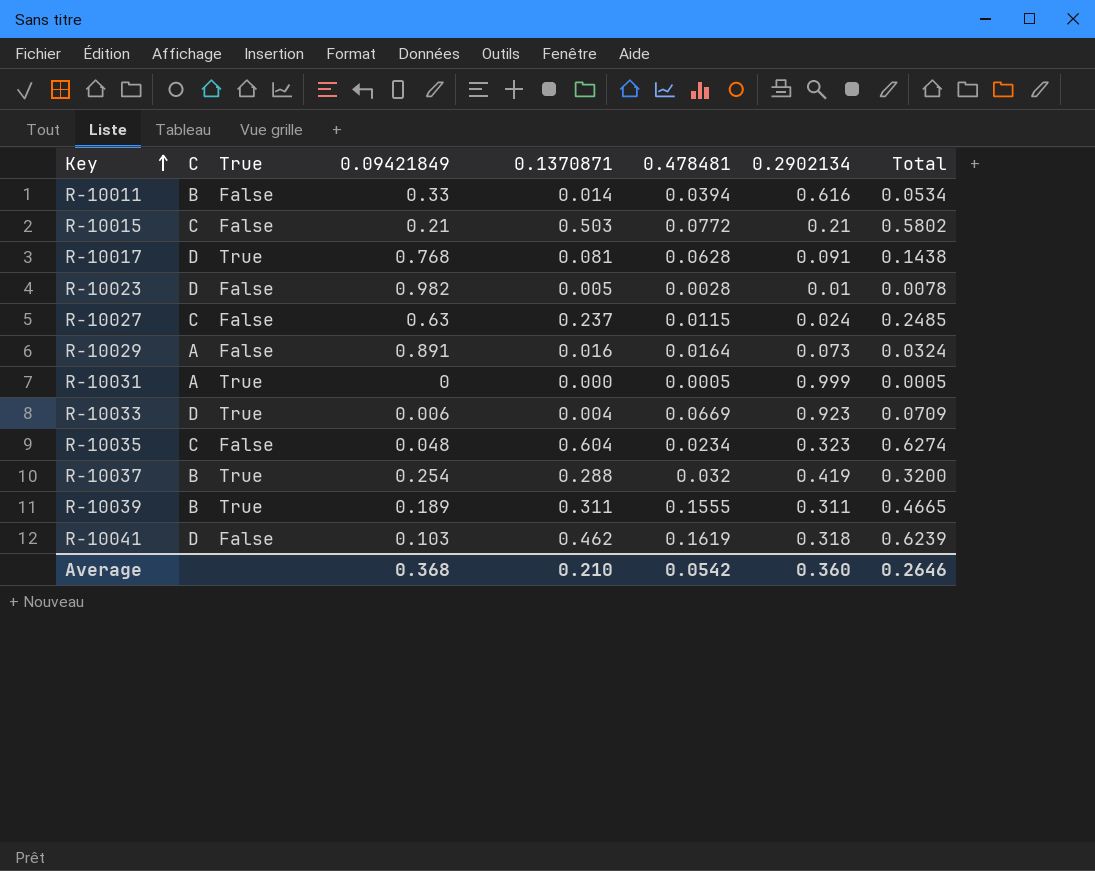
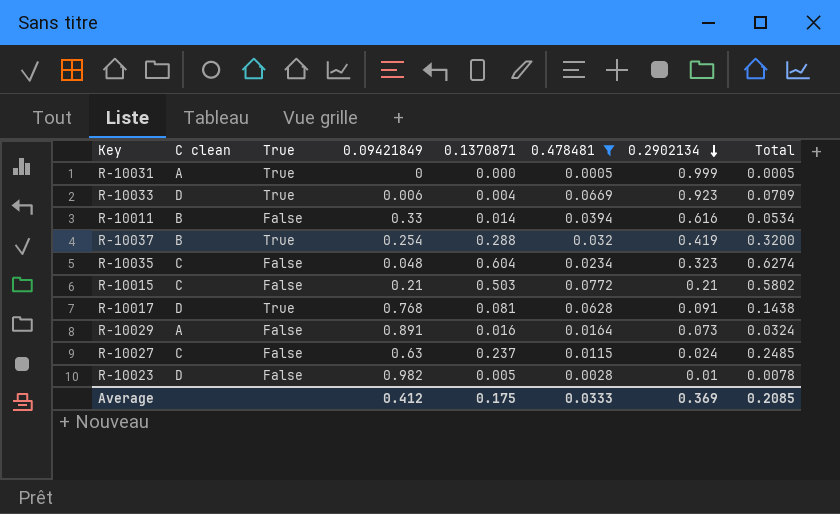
filter: none -> 0.478481 <= 0.0772
row order: Key ascending -> 0.2902134 descending
column name: C -> C clean
Average | 0.09421849: 0.368 -> 0.412
Average | 0.1370871: 0.210 -> 0.175
Average | 0.478481: 0.0542 -> 0.0333
Average | 0.2902134: 0.360 -> 0.369
Average | Total: 0.2646 -> 0.2085

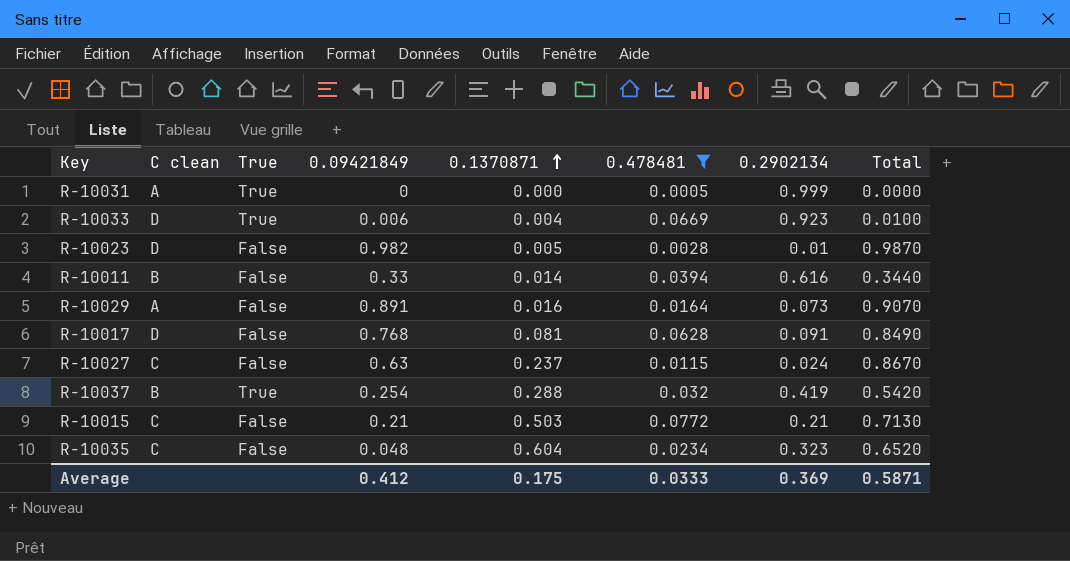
row order: 0.2902134 descending -> 0.1370871 ascending
column Total | formula: [0.1370871] + [0.478481] -> [0.09421849] + [0.1370871]
R-10017 | True: True -> False
Average | Total: 0.2085 -> 0.5871

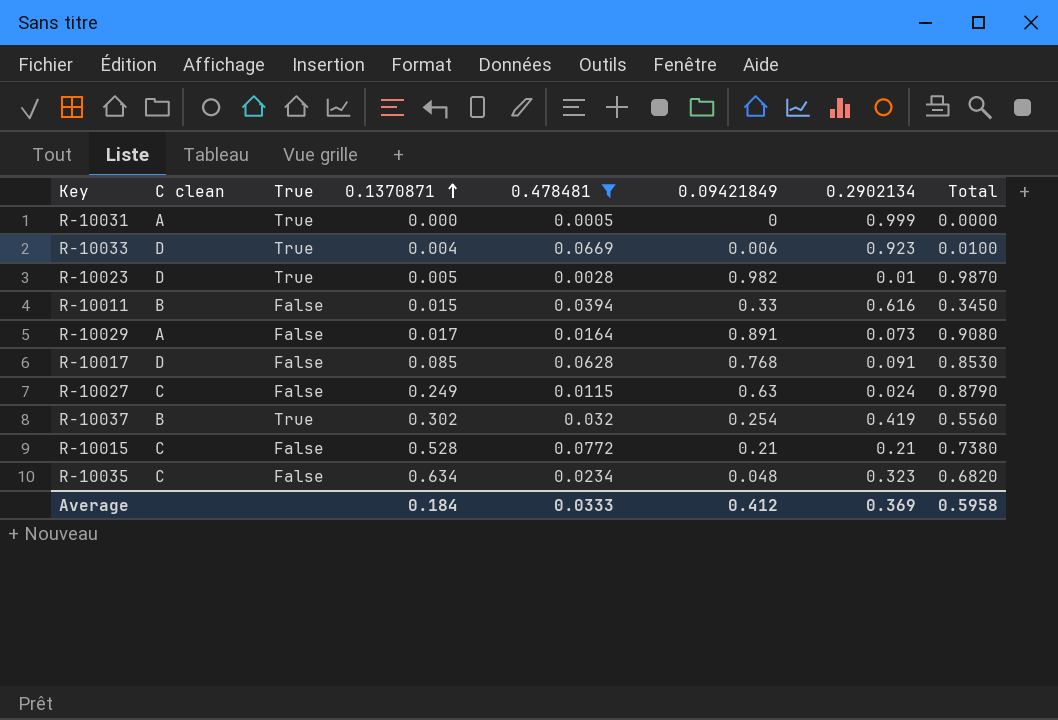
column 0.09421849 | position: 4 -> 6
R-10023 | True: False -> True
R-10011 | 0.1370871: 0.014 -> 0.015
R-10011 | Total: 0.3440 -> 0.3450
R-10029 | 0.1370871: 0.016 -> 0.017
R-10029 | Total: 0.9070 -> 0.9080
R-10017 | 0.1370871: 0.081 -> 0.085
R-10017 | Total: 0.8490 -> 0.8530
R-10027 | 0.1370871: 0.237 -> 0.249
R-10027 | Total: 0.8670 -> 0.8790
R-10037 | 0.1370871: 0.288 -> 0.302
R-10037 | Total: 0.5420 -> 0.5560
R-10015 | 0.1370871: 0.503 -> 0.528
R-10015 | Total: 0.7130 -> 0.7380
R-10035 | 0.1370871: 0.604 -> 0.634
R-10035 | Total: 0.6520 -> 0.6820
Average | 0.1370871: 0.175 -> 0.184
Average | Total: 0.5871 -> 0.5958

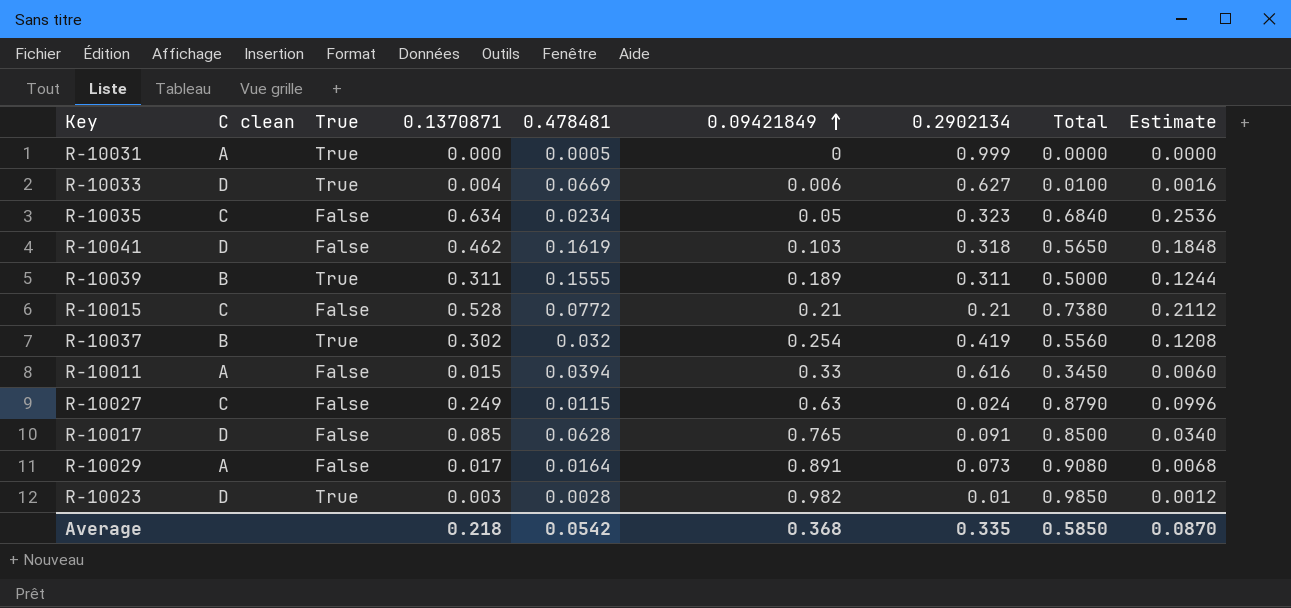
filter: 0.478481 <= 0.0772 -> none
row order: 0.1370871 ascending -> 0.09421849 ascending
column Estimate | formula: none -> [0.1370871] * 0.4
R-10033 | 0.2902134: 0.923 -> 0.627
R-10035 | 0.09421849: 0.048 -> 0.05
R-10035 | Total: 0.6820 -> 0.6840
R-10011 | C clean: B -> A
R-10017 | 0.09421849: 0.768 -> 0.765
R-10017 | Total: 0.8530 -> 0.8500
R-10023 | 0.1370871: 0.005 -> 0.003
R-10023 | Total: 0.9870 -> 0.9850
Average | 0.1370871: 0.184 -> 0.218
Average | 0.478481: 0.0333 -> 0.0542
Average | 0.09421849: 0.412 -> 0.368
Average | 0.2902134: 0.369 -> 0.335
Average | Total: 0.5958 -> 0.5850

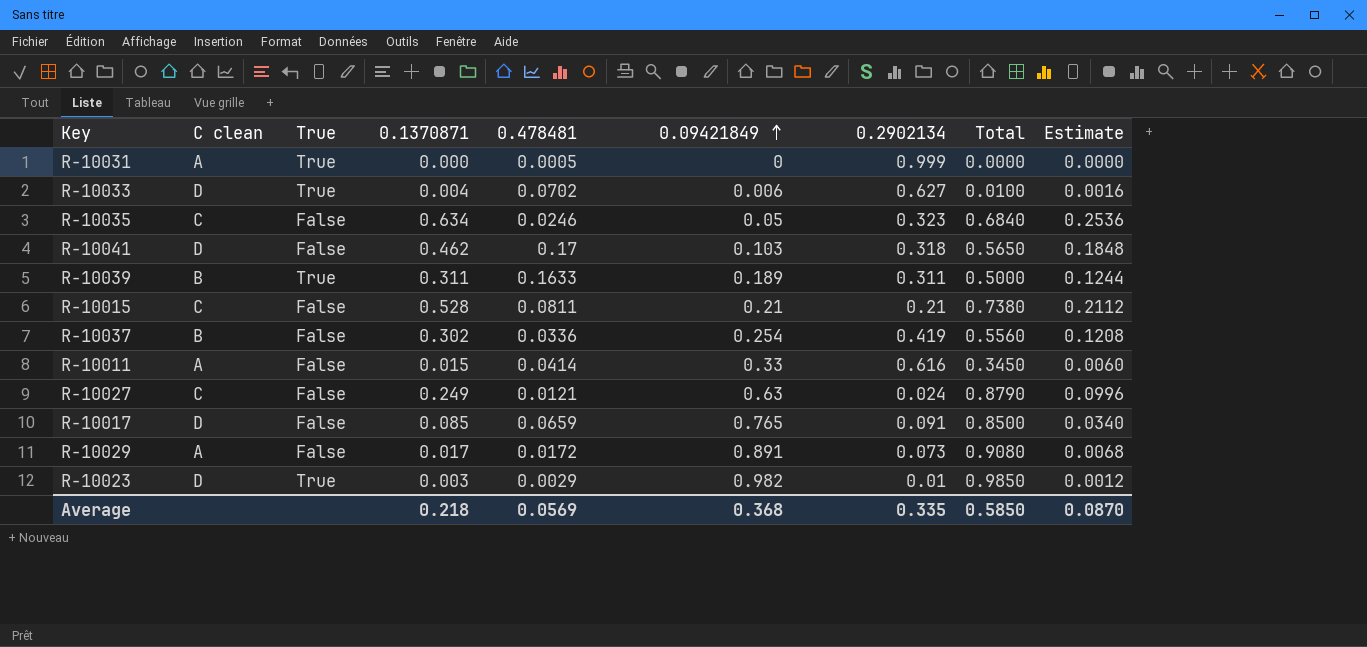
R-10033 | 0.478481: 0.0669 -> 0.0702
R-10035 | 0.478481: 0.0234 -> 0.0246
R-10041 | 0.478481: 0.1619 -> 0.17
R-10039 | 0.478481: 0.1555 -> 0.1633
R-10015 | 0.478481: 0.0772 -> 0.0811
R-10037 | True: True -> False
R-10037 | 0.478481: 0.032 -> 0.0336
R-10011 | 0.478481: 0.0394 -> 0.0414
R-10027 | 0.478481: 0.0115 -> 0.0121
R-10017 | 0.478481: 0.0628 -> 0.0659
R-10029 | 0.478481: 0.0164 -> 0.0172
R-10023 | 0.478481: 0.0028 -> 0.0029
Average | 0.478481: 0.0542 -> 0.0569

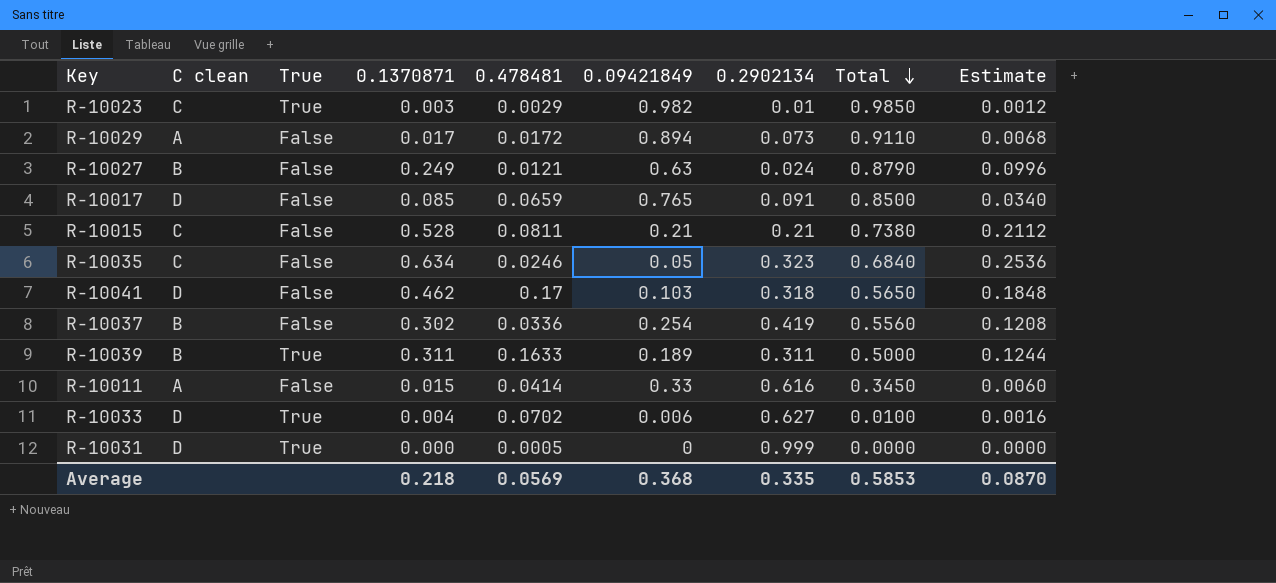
row order: 0.09421849 ascending -> Total descending
R-10023 | C clean: D -> C
R-10029 | 0.09421849: 0.891 -> 0.894
R-10029 | Total: 0.9080 -> 0.9110
R-10027 | C clean: C -> B
R-10031 | C clean: A -> D
Average | Total: 0.5850 -> 0.5853

